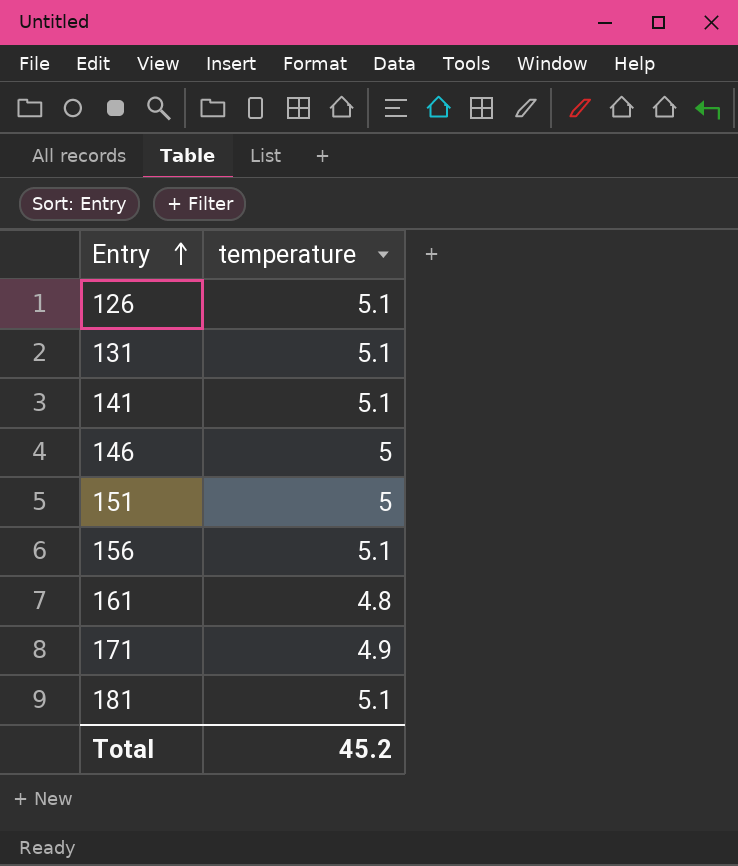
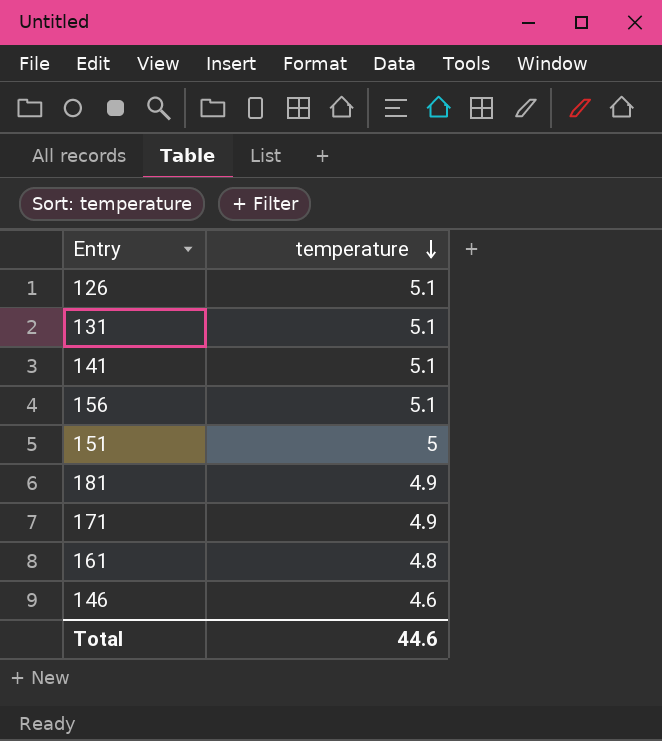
row order: Entry ascending -> temperature descending
181 | temperature: 5.1 -> 4.9
146 | temperature: 5 -> 4.6
Total | temperature: 45.2 -> 44.6

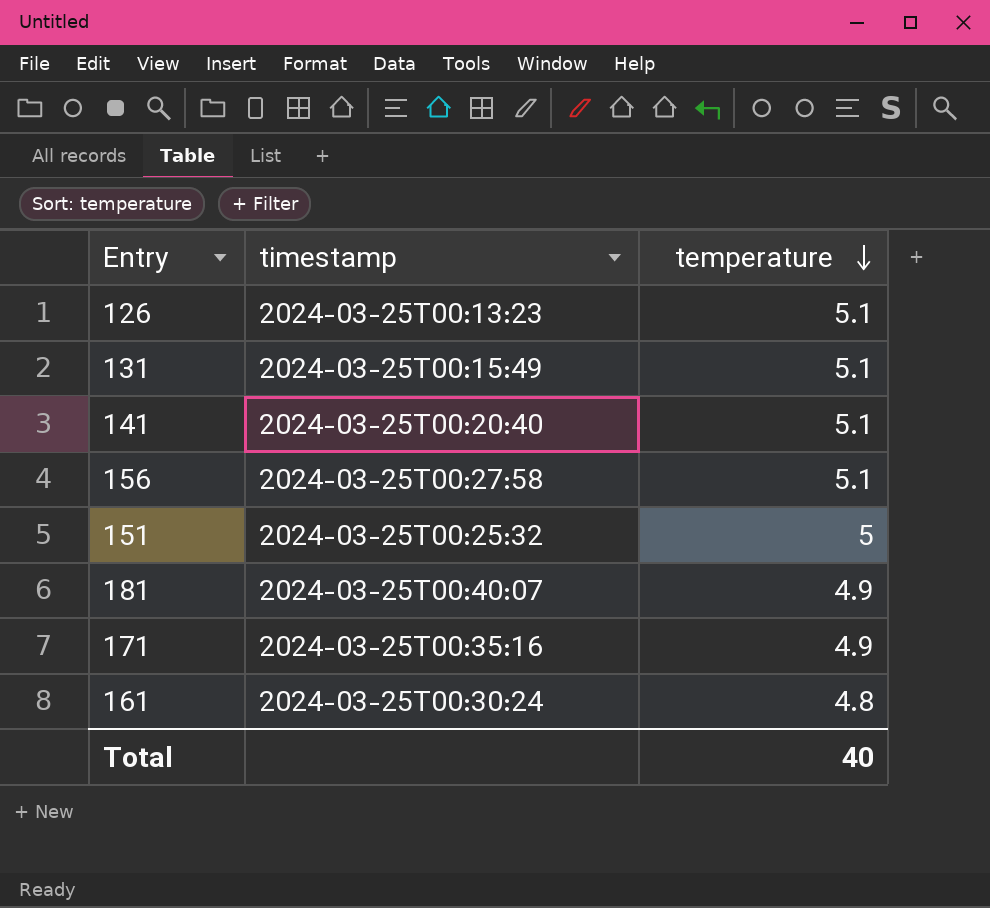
column timestamp | position: none -> 2
row 146: 4.6 -> none
Total | temperature: 44.6 -> 40

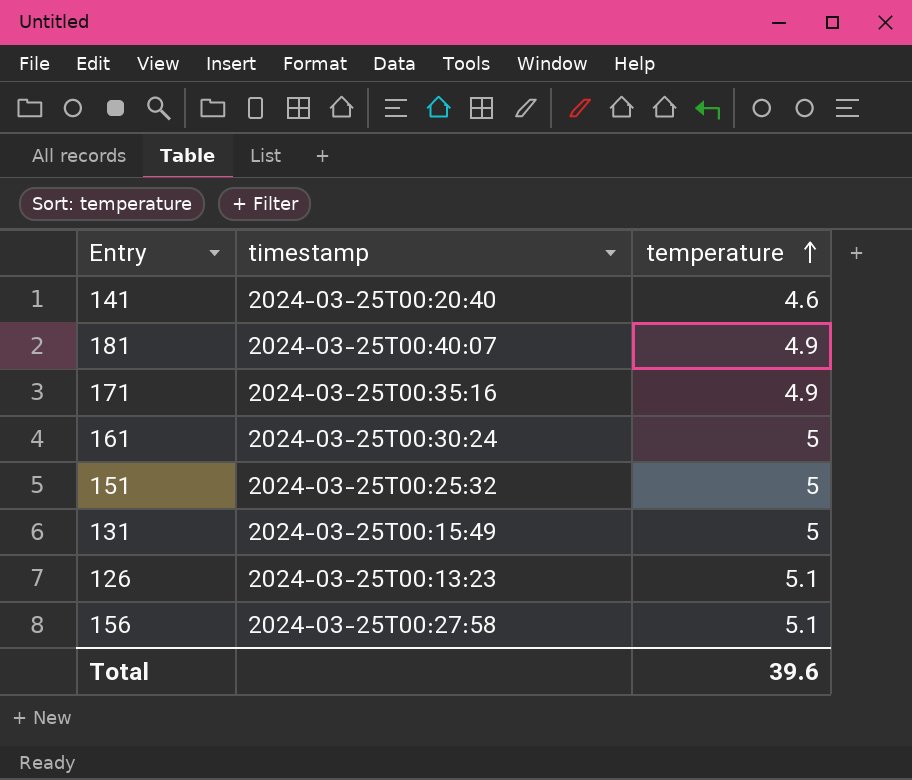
row order: temperature descending -> temperature ascending
141 | temperature: 5.1 -> 4.6
161 | temperature: 4.8 -> 5
131 | temperature: 5.1 -> 5
Total | temperature: 40 -> 39.6

